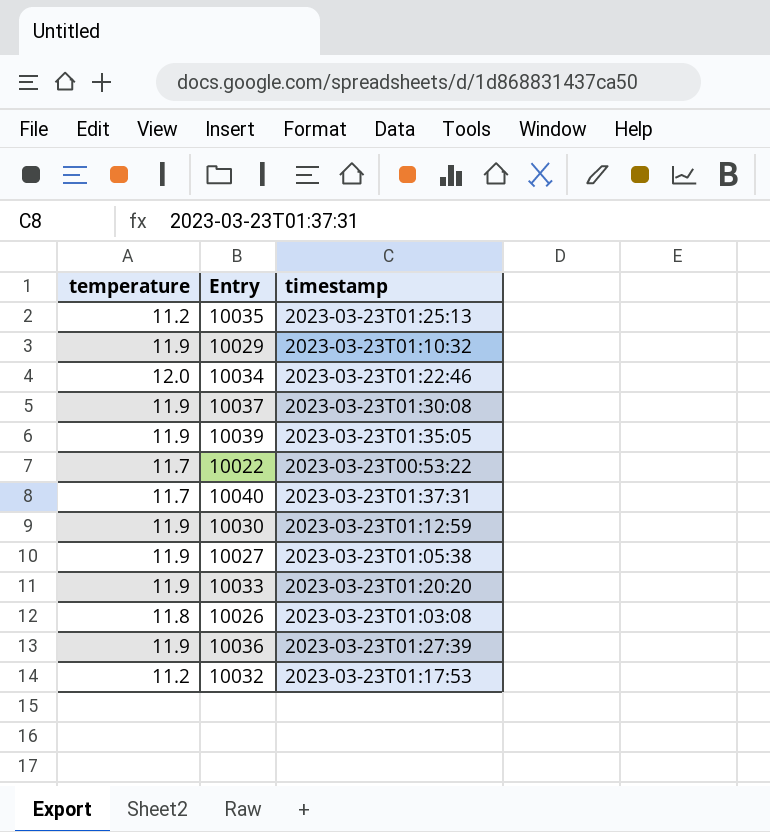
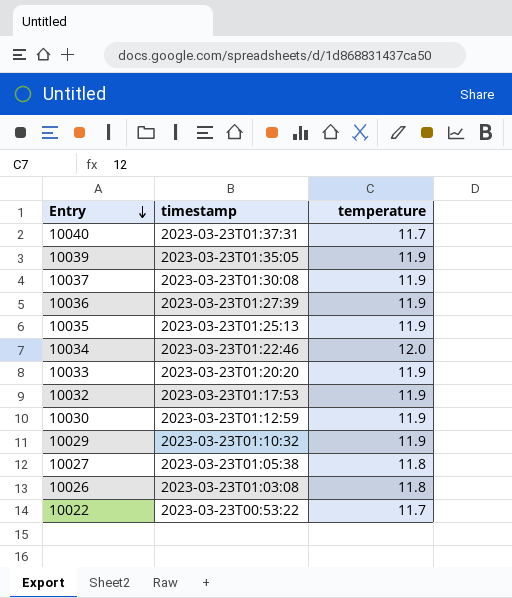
row order: none -> Entry descending
column temperature | position: 1 -> 3
10035 | temperature: 11.2 -> 11.9
10032 | temperature: 11.2 -> 11.9
10027 | temperature: 11.9 -> 11.8

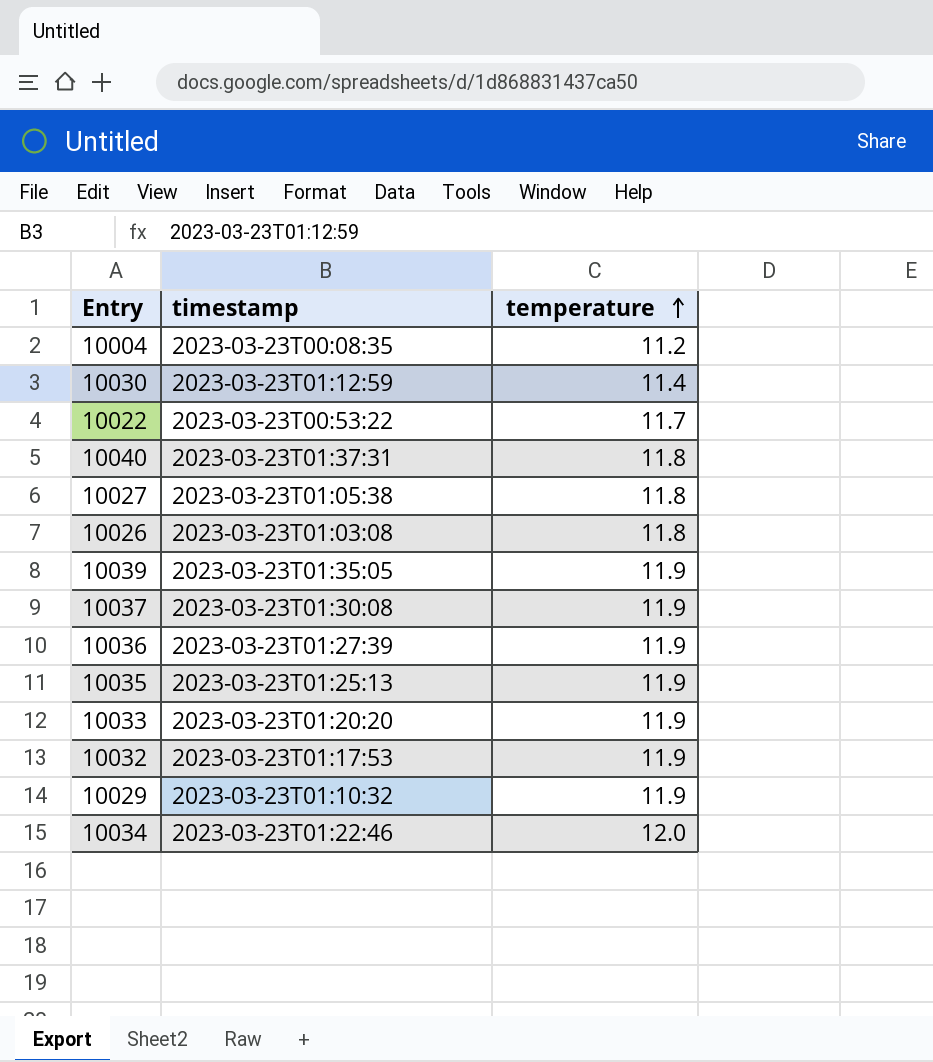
row order: Entry descending -> temperature ascending
row 10004: none -> 2023-03-23T00:08:35 | 11.2
10030 | temperature: 11.9 -> 11.4
10040 | temperature: 11.7 -> 11.8

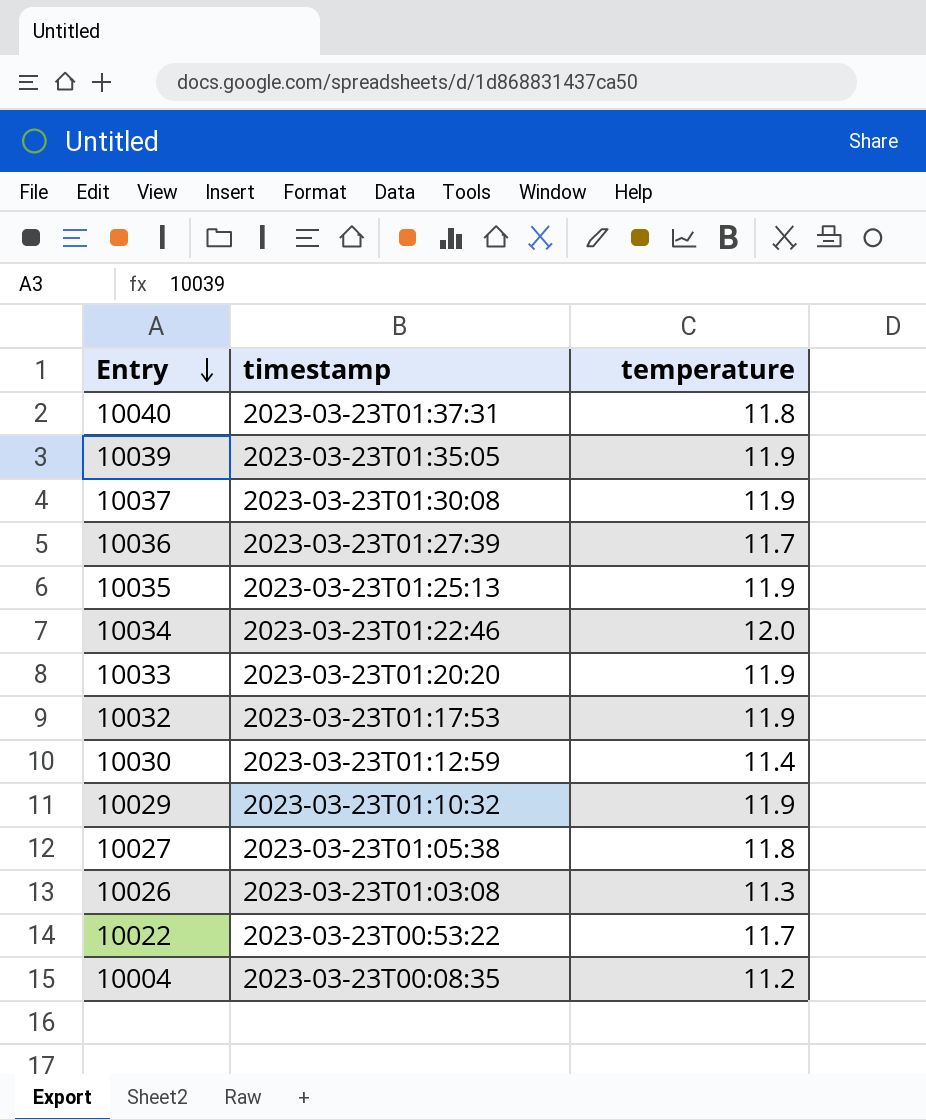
row order: temperature ascending -> Entry descending
10036 | temperature: 11.9 -> 11.7
10026 | temperature: 11.8 -> 11.3

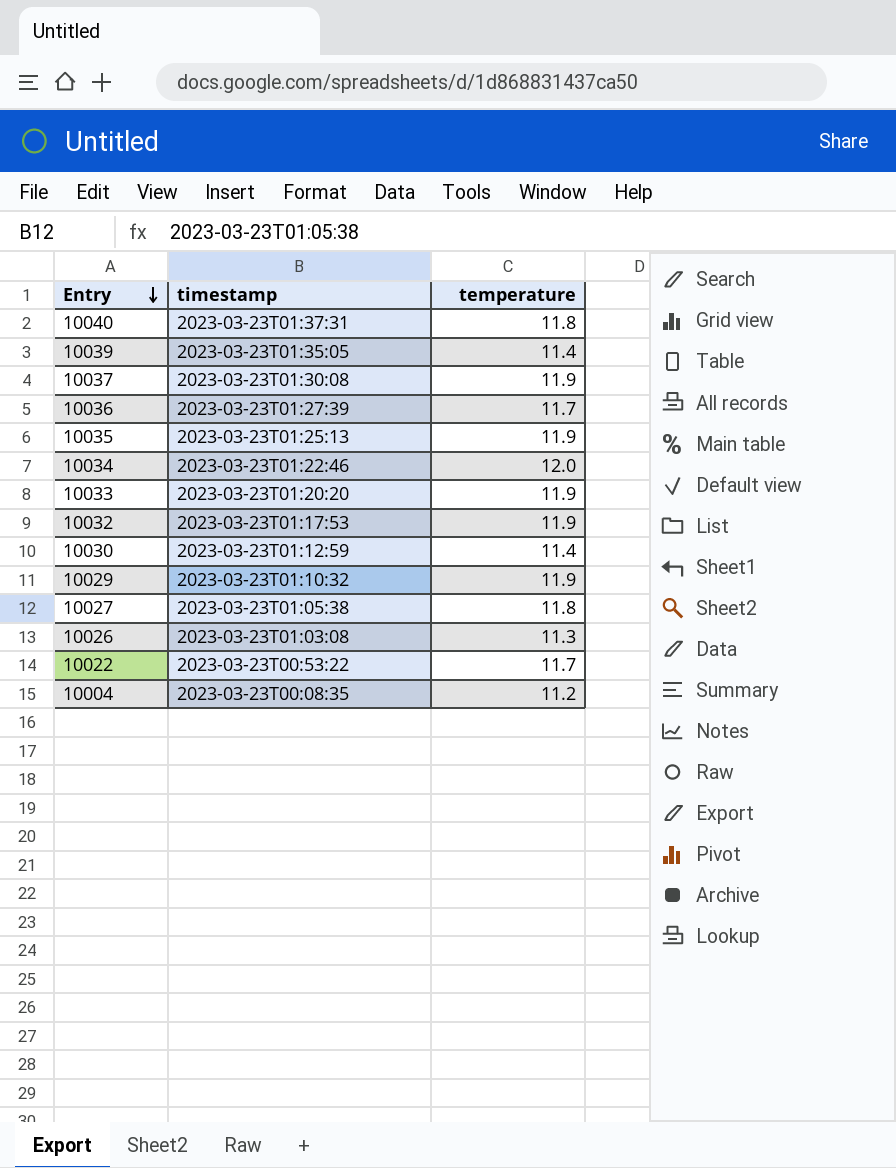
10039 | temperature: 11.9 -> 11.4

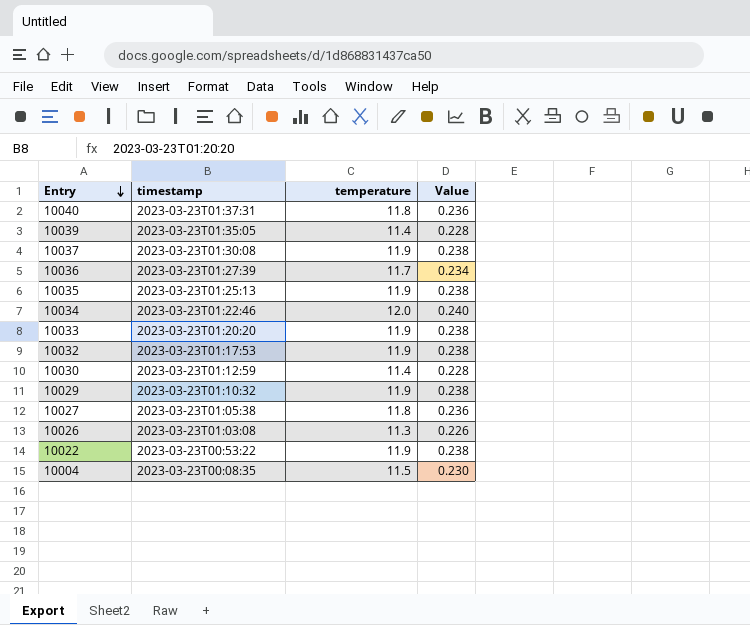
column Value | formula: none -> [temperature] * 0.02
10022 | temperature: 11.7 -> 11.9
10004 | temperature: 11.2 -> 11.5

